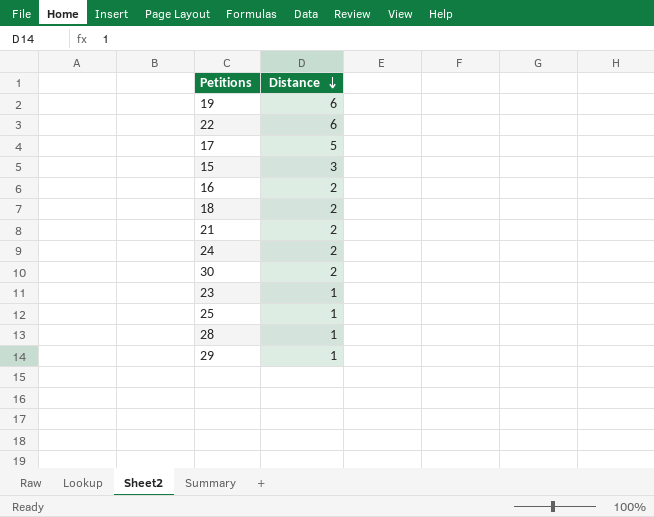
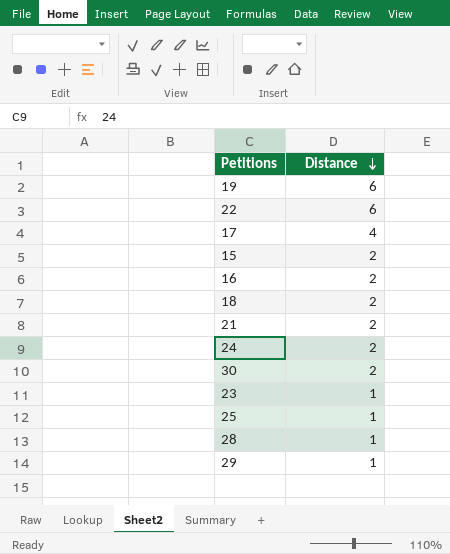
17 | Distance: 5 -> 4
15 | Distance: 3 -> 2

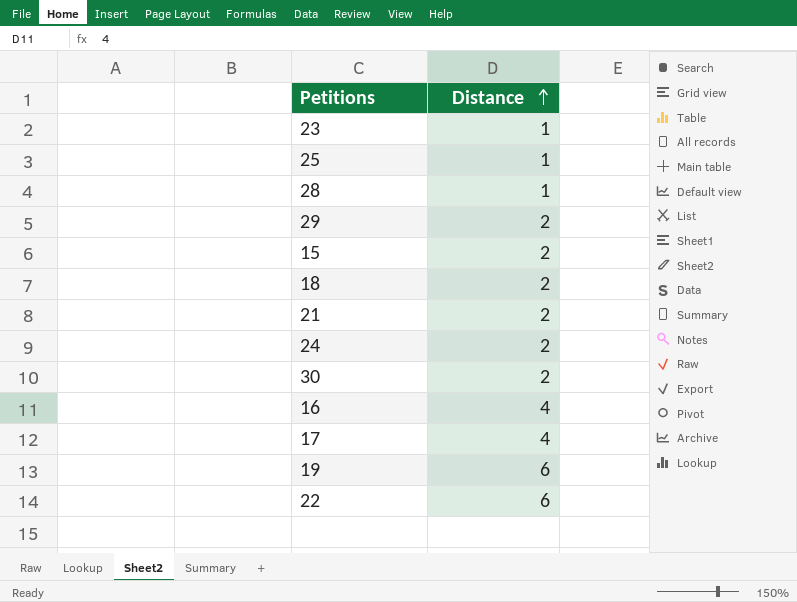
row order: Distance descending -> Distance ascending
29 | Distance: 1 -> 2
16 | Distance: 2 -> 4

